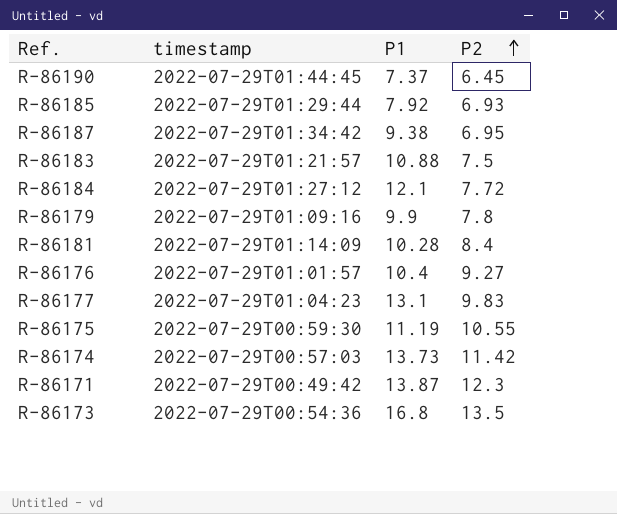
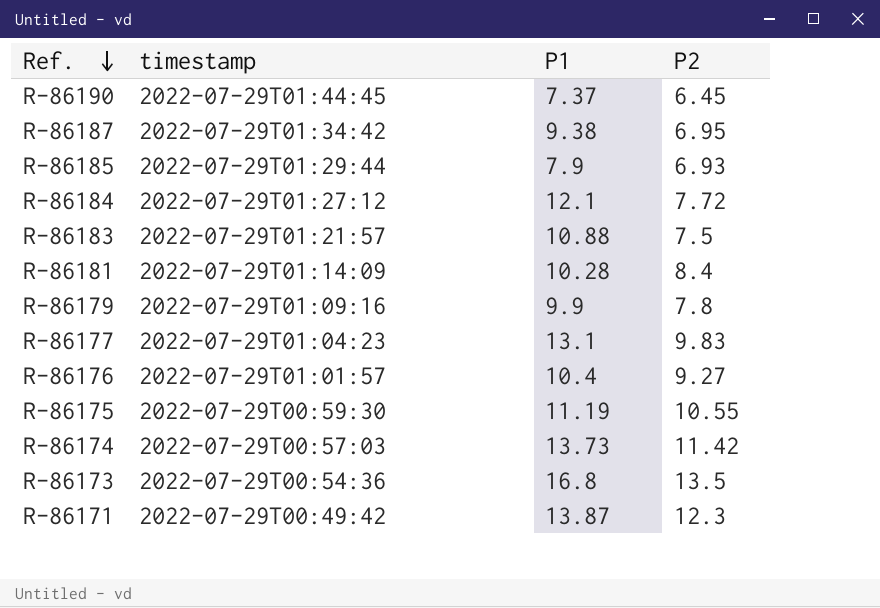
row order: P2 ascending -> Ref. descending
R-86185 | P1: 7.92 -> 7.9

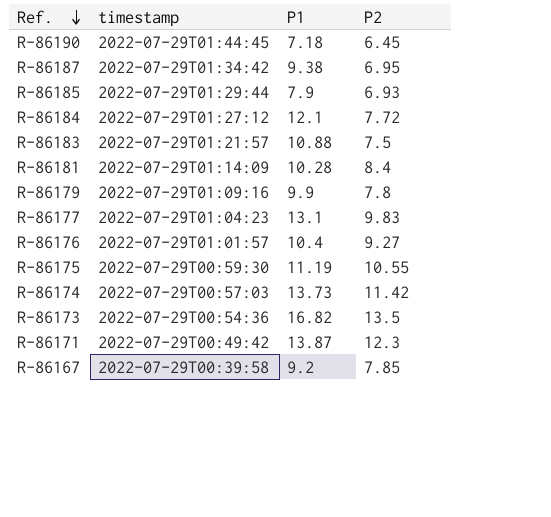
R-86190 | P1: 7.37 -> 7.18
R-86173 | P1: 16.8 -> 16.82
row R-86167: none -> 2022-07-29T00:39:58 | 9.2 | 7.85

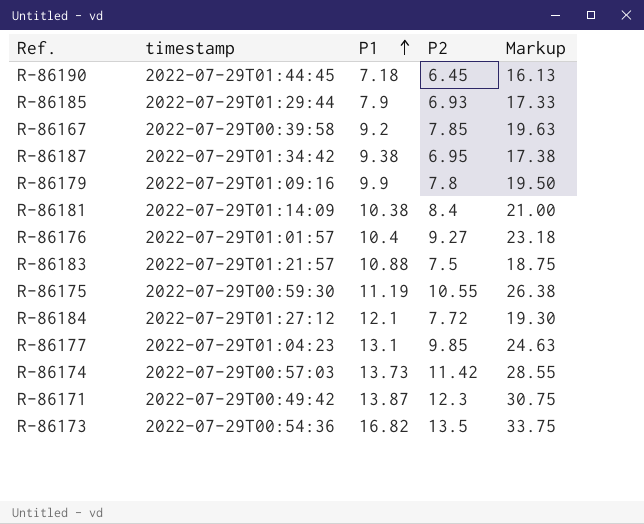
row order: Ref. descending -> P1 ascending
column Markup | formula: none -> [P2] * 2.5
R-86181 | P1: 10.28 -> 10.38
R-86177 | P2: 9.83 -> 9.85

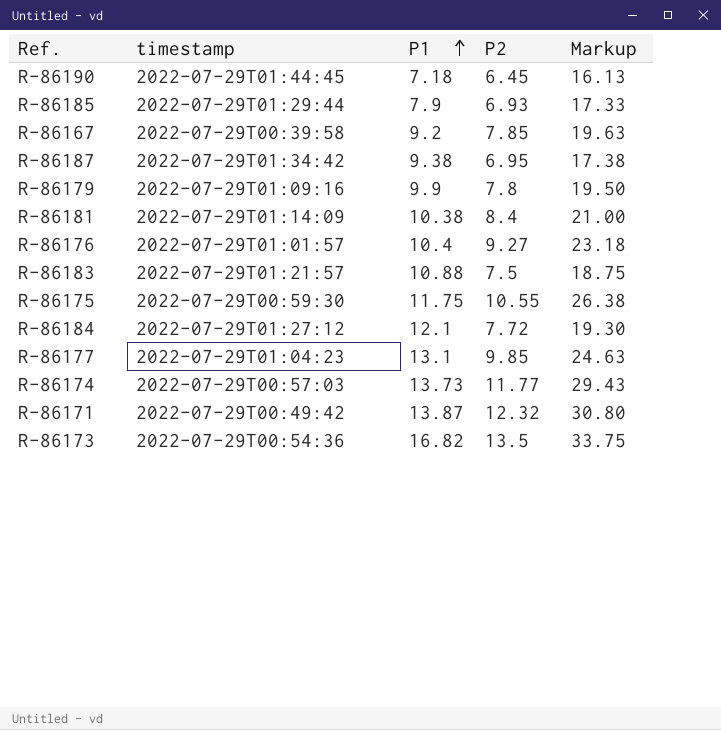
R-86175 | P1: 11.19 -> 11.75
R-86174 | P2: 11.42 -> 11.77
R-86174 | Markup: 28.55 -> 29.43
R-86171 | P2: 12.3 -> 12.32
R-86171 | Markup: 30.75 -> 30.80

